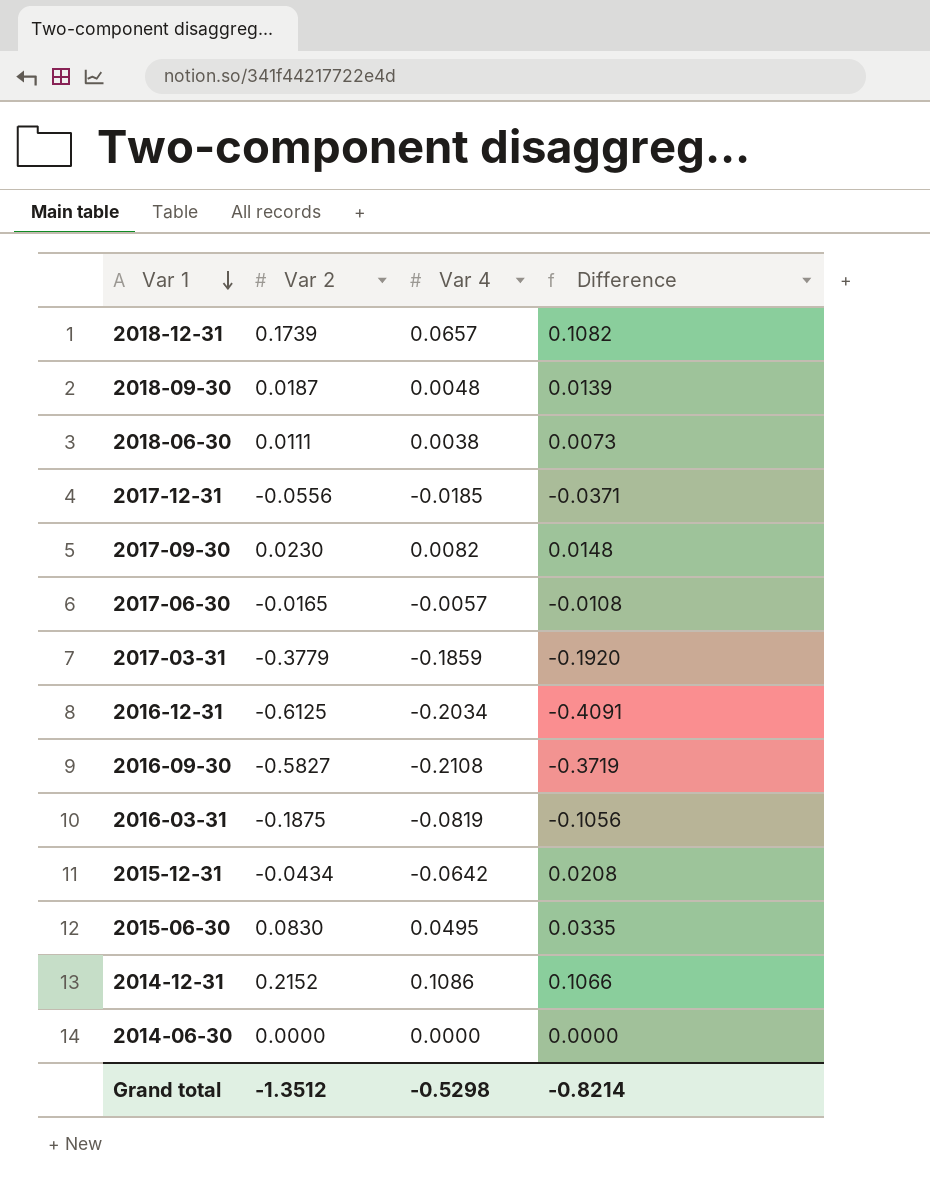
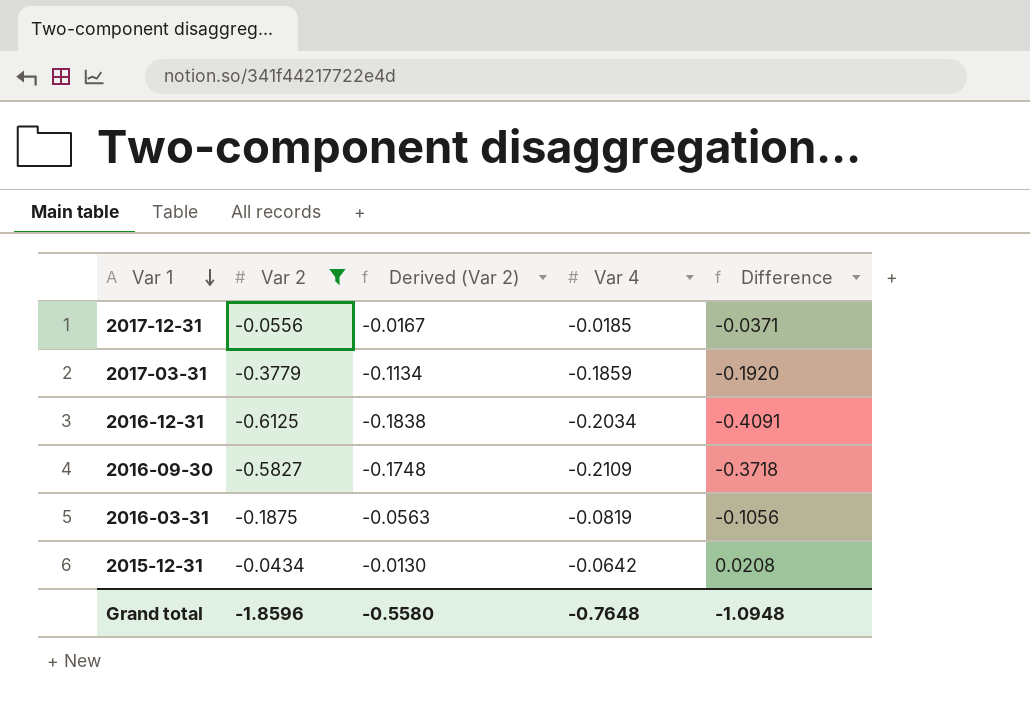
filter: none -> Var 2 <= -0.0434
column Derived (Var 2) | formula: none -> [Var 2] * 0.3
2016-09-30 | Var 4: -0.2108 -> -0.2109
2016-09-30 | Difference: -0.3719 -> -0.3718
Grand total | Var 2: -1.3512 -> -1.8596
Grand total | Var 4: -0.5298 -> -0.7648
Grand total | Difference: -0.8214 -> -1.0948

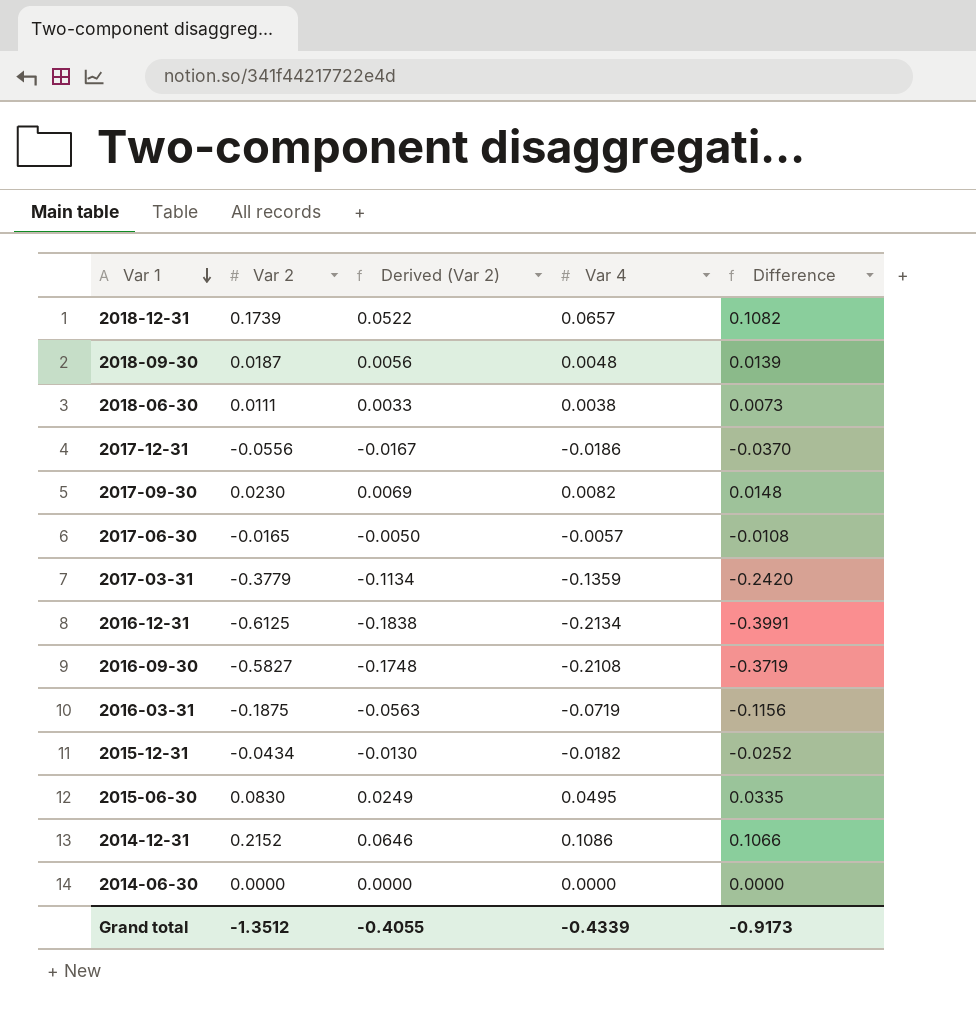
filter: Var 2 <= -0.0434 -> none
2017-12-31 | Var 4: -0.0185 -> -0.0186
2017-12-31 | Difference: -0.0371 -> -0.0370
2017-03-31 | Var 4: -0.1859 -> -0.1359
2017-03-31 | Difference: -0.1920 -> -0.2420
2016-12-31 | Var 4: -0.2034 -> -0.2134
2016-12-31 | Difference: -0.4091 -> -0.3991
2016-09-30 | Var 4: -0.2109 -> -0.2108
2016-09-30 | Difference: -0.3718 -> -0.3719
2016-03-31 | Var 4: -0.0819 -> -0.0719
2016-03-31 | Difference: -0.1056 -> -0.1156
2015-12-31 | Var 4: -0.0642 -> -0.0182
2015-12-31 | Difference: 0.0208 -> -0.0252
Grand total | Var 2: -1.8596 -> -1.3512
Grand total | Derived (Var 2): -0.5580 -> -0.4055
Grand total | Var 4: -0.7648 -> -0.4339
Grand total | Difference: -1.0948 -> -0.9173

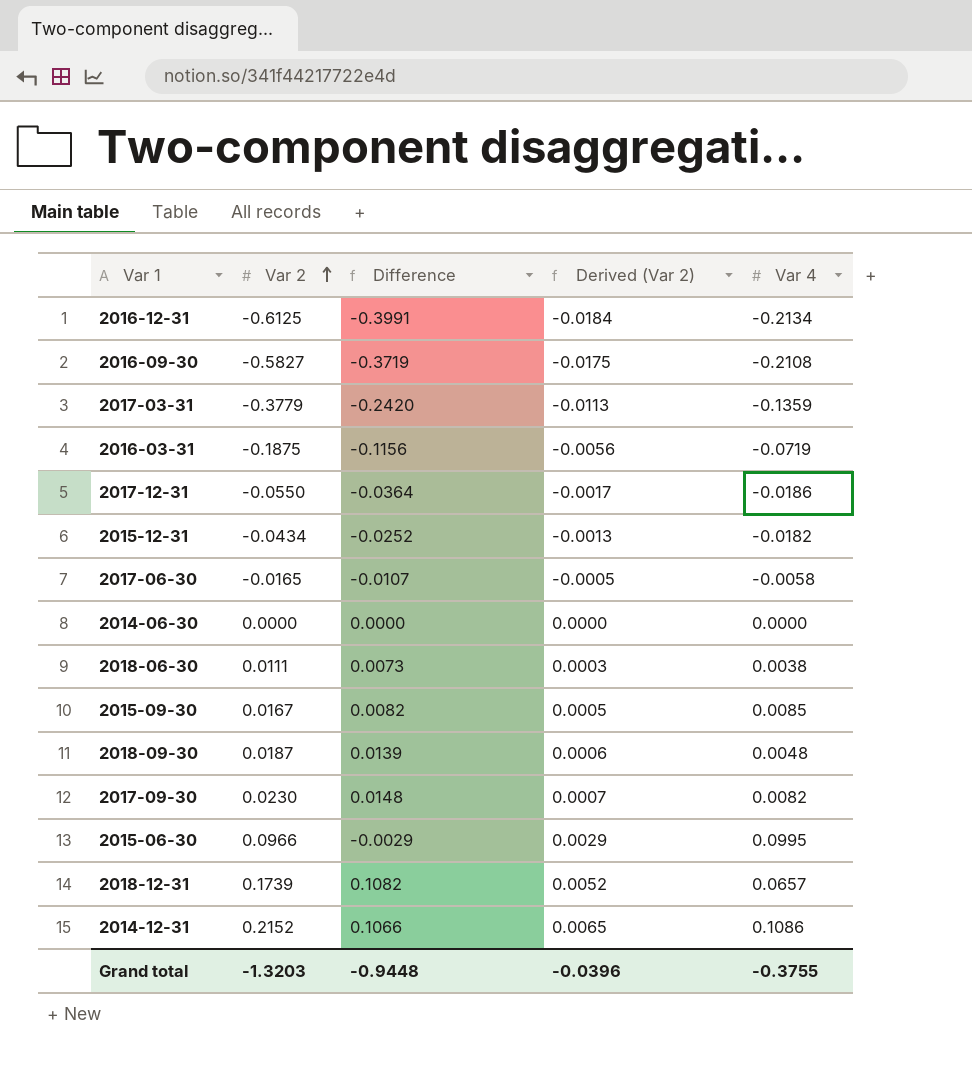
row order: Var 1 descending -> Var 2 ascending
column Difference | position: 5 -> 3
column Derived (Var 2) | formula: [Var 2] * 0.3 -> [Var 2] * 0.03
2017-12-31 | Var 2: -0.0556 -> -0.0550
2017-12-31 | Difference: -0.0370 -> -0.0364
2017-06-30 | Difference: -0.0108 -> -0.0107
2017-06-30 | Var 4: -0.0057 -> -0.0058
row 2015-09-30: none -> 0.0167 | 0.0082 | 0.0005 | 0.0085
2015-06-30 | Var 2: 0.0830 -> 0.0966
2015-06-30 | Difference: 0.0335 -> -0.0029
2015-06-30 | Var 4: 0.0495 -> 0.0995
Grand total | Var 2: -1.3512 -> -1.3203
Grand total | Difference: -0.9173 -> -0.9448
Grand total | Derived (Var 2): -0.4055 -> -0.0396
Grand total | Var 4: -0.4339 -> -0.3755

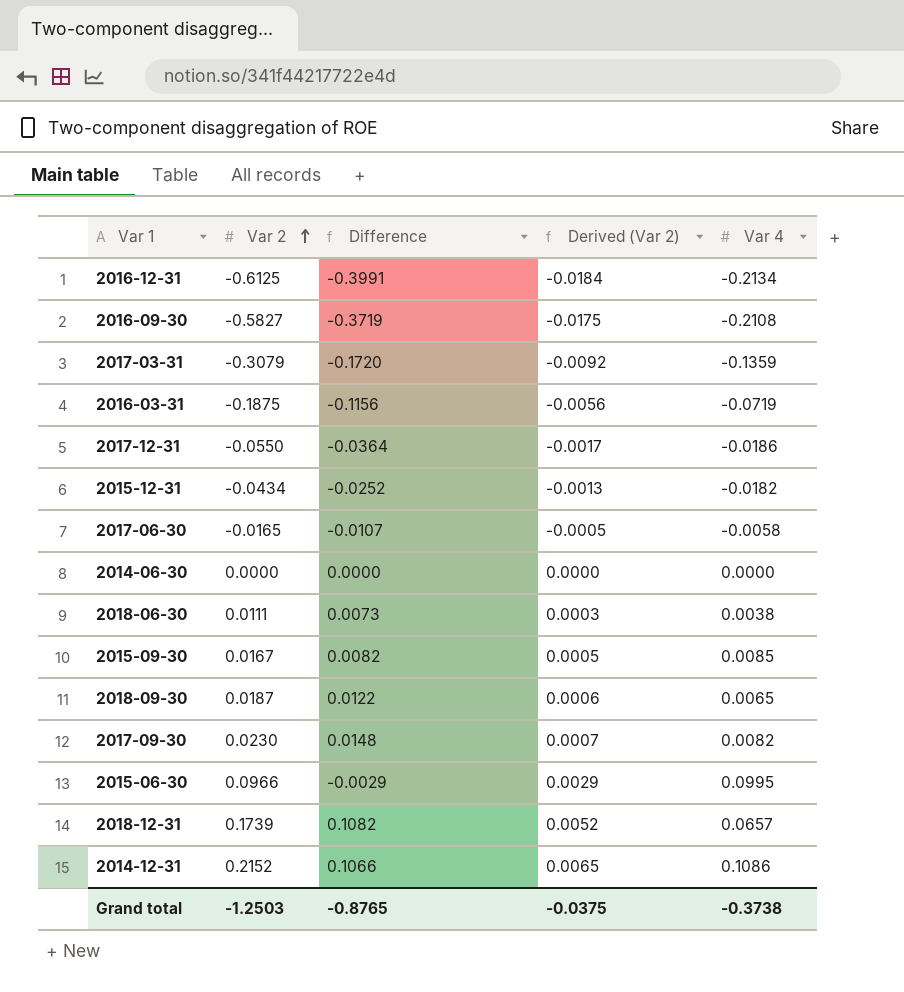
2017-03-31 | Var 2: -0.3779 -> -0.3079
2017-03-31 | Difference: -0.2420 -> -0.1720
2017-03-31 | Derived (Var 2): -0.0113 -> -0.0092
2018-09-30 | Difference: 0.0139 -> 0.0122
2018-09-30 | Var 4: 0.0048 -> 0.0065
Grand total | Var 2: -1.3203 -> -1.2503
Grand total | Difference: -0.9448 -> -0.8765
Grand total | Derived (Var 2): -0.0396 -> -0.0375
Grand total | Var 4: -0.3755 -> -0.3738

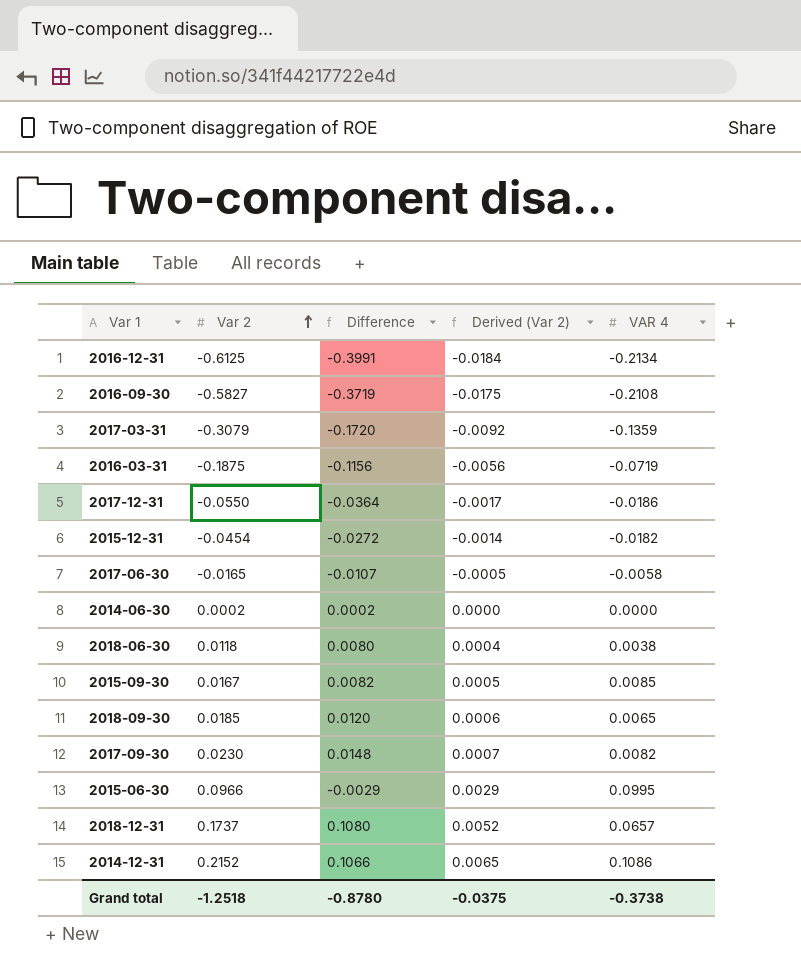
column name: Var 4 -> VAR 4
2015-12-31 | Var 2: -0.0434 -> -0.0454
2015-12-31 | Difference: -0.0252 -> -0.0272
2015-12-31 | Derived (Var 2): -0.0013 -> -0.0014
2014-06-30 | Var 2: 0.0000 -> 0.0002
2014-06-30 | Difference: 0.0000 -> 0.0002
2018-06-30 | Var 2: 0.0111 -> 0.0118
2018-06-30 | Difference: 0.0073 -> 0.0080
2018-06-30 | Derived (Var 2): 0.0003 -> 0.0004
2018-09-30 | Var 2: 0.0187 -> 0.0185
2018-09-30 | Difference: 0.0122 -> 0.0120
2018-12-31 | Var 2: 0.1739 -> 0.1737
2018-12-31 | Difference: 0.1082 -> 0.1080
Grand total | Var 2: -1.2503 -> -1.2518
Grand total | Difference: -0.8765 -> -0.8780

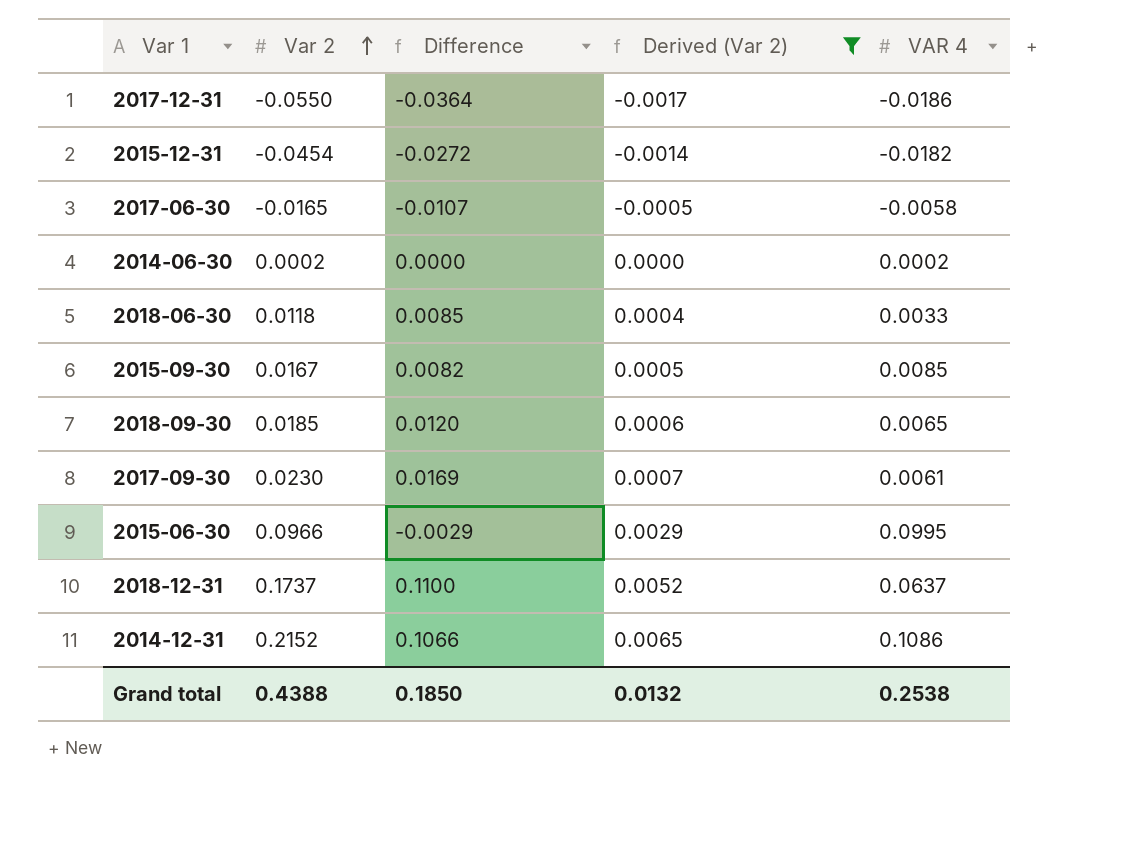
filter: none -> Derived (Var 2) >= -0.0017
2014-06-30 | Difference: 0.0002 -> 0.0000
2014-06-30 | VAR 4: 0.0000 -> 0.0002
2018-06-30 | Difference: 0.0080 -> 0.0085
2018-06-30 | VAR 4: 0.0038 -> 0.0033
2017-09-30 | Difference: 0.0148 -> 0.0169
2017-09-30 | VAR 4: 0.0082 -> 0.0061
2018-12-31 | Difference: 0.1080 -> 0.1100
2018-12-31 | VAR 4: 0.0657 -> 0.0637
Grand total | Var 2: -1.2518 -> 0.4388
Grand total | Difference: -0.8780 -> 0.1850
Grand total | Derived (Var 2): -0.0375 -> 0.0132
Grand total | VAR 4: -0.3738 -> 0.2538

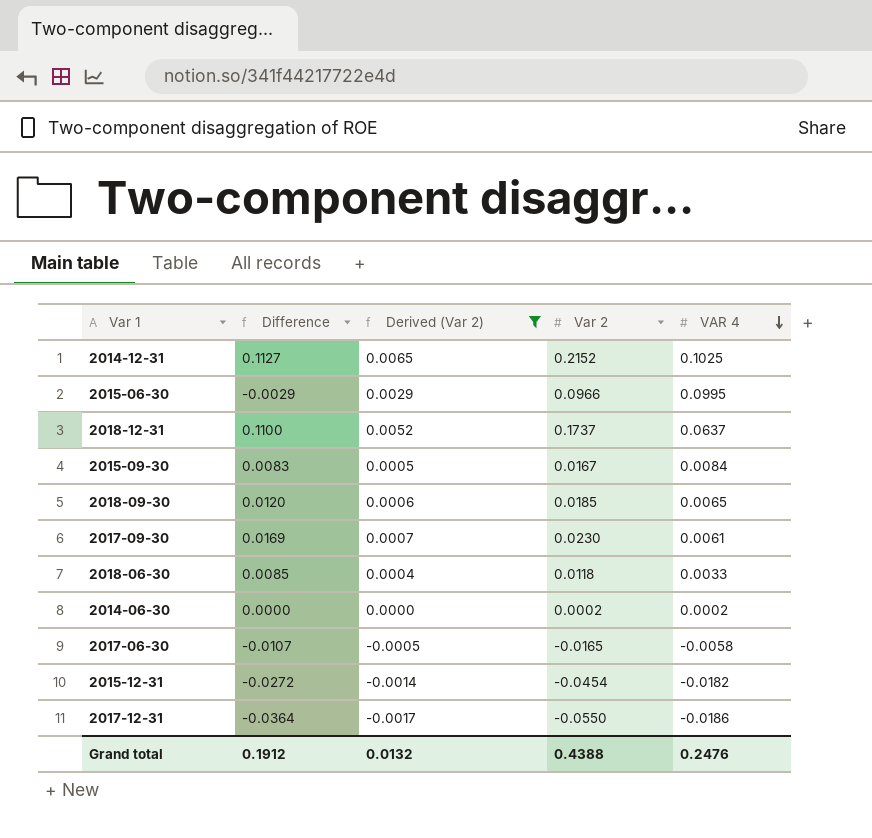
row order: Var 2 ascending -> VAR 4 descending
column Var 2 | position: 2 -> 4
2014-12-31 | Difference: 0.1066 -> 0.1127
2014-12-31 | VAR 4: 0.1086 -> 0.1025
2015-09-30 | Difference: 0.0082 -> 0.0083
2015-09-30 | VAR 4: 0.0085 -> 0.0084
Grand total | Difference: 0.1850 -> 0.1912
Grand total | VAR 4: 0.2538 -> 0.2476

